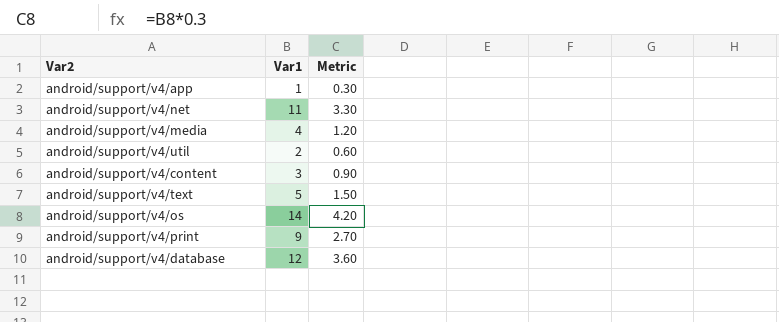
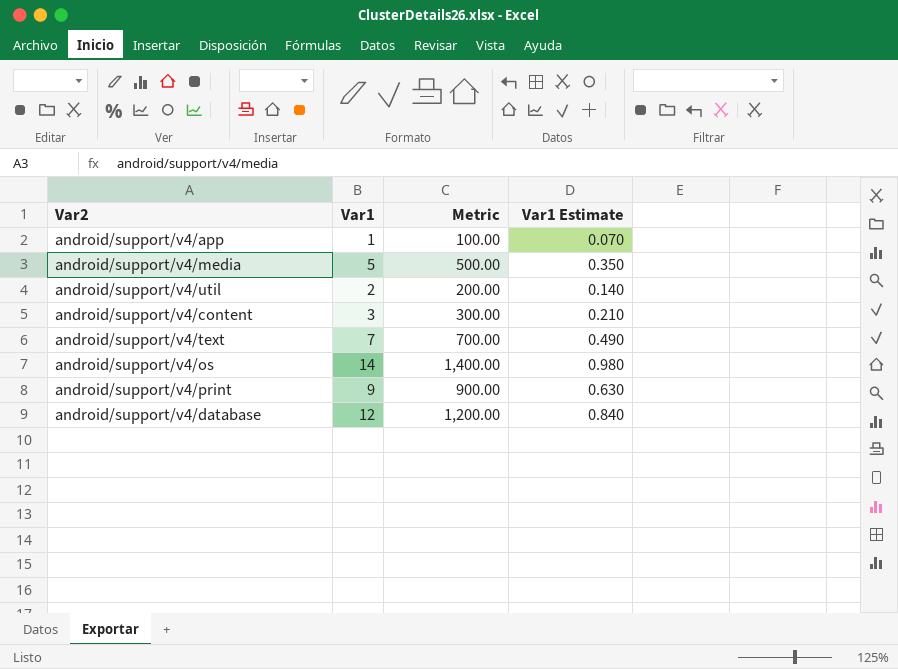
column Metric | formula: [Var1] * 0.3 -> [Var1] * 100
column Var1 Estimate | formula: none -> [Var1] * 0.07
row android/support/v4/net: 11 | 3.30 -> none
android/support/v4/media | Var1: 4 -> 5
android/support/v4/text | Var1: 5 -> 7

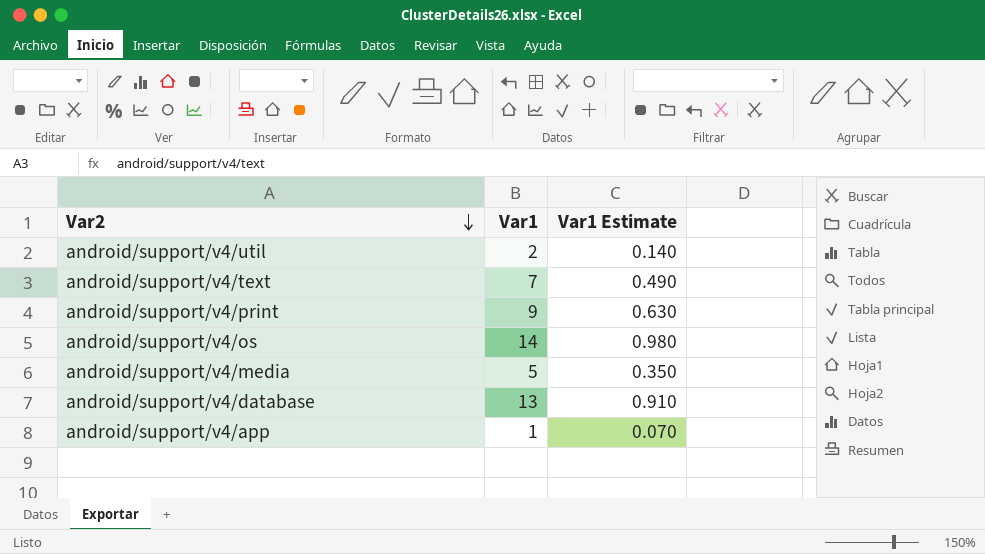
row order: none -> Var2 descending
column Metric | formula: [Var1] * 100 -> none
row android/support/v4/content: 3 | 300.00 | 0.210 -> none
android/support/v4/database | Var1: 12 -> 13
android/support/v4/database | Var1 Estimate: 0.840 -> 0.910

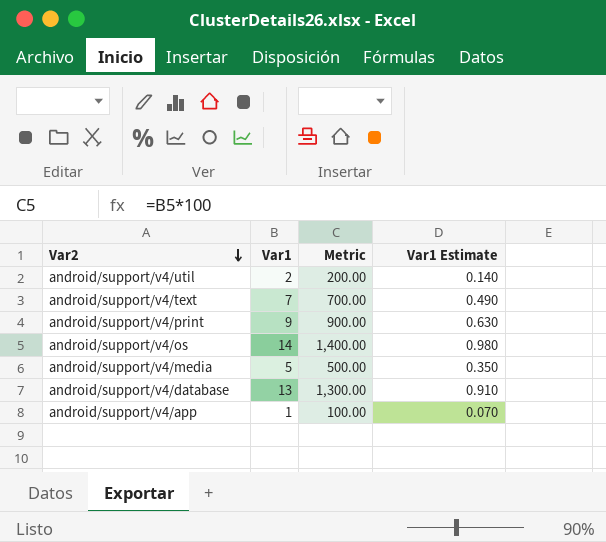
column Metric | formula: none -> [Var1] * 100

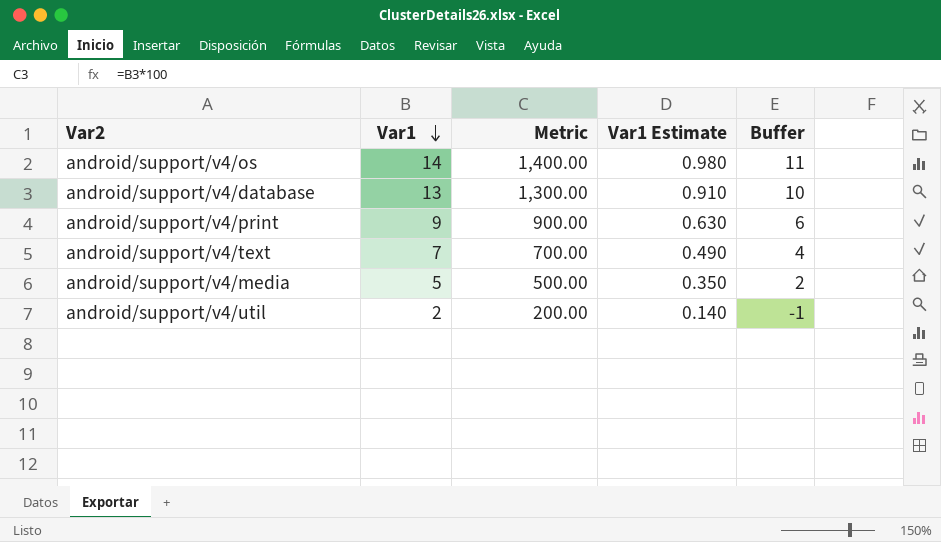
row order: Var2 descending -> Var1 descending
column Buffer | formula: none -> [Var1] - 3
row android/support/v4/app: 1 | 100.00 | 0.070 -> none

